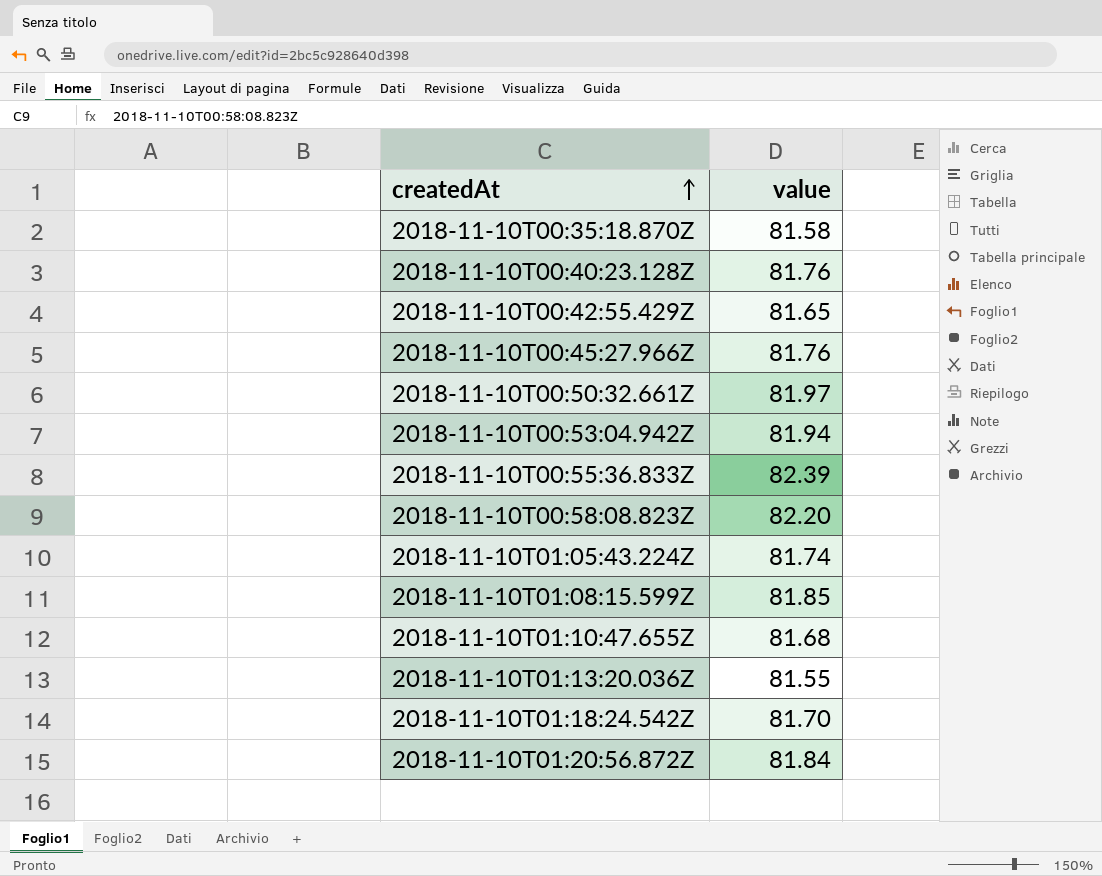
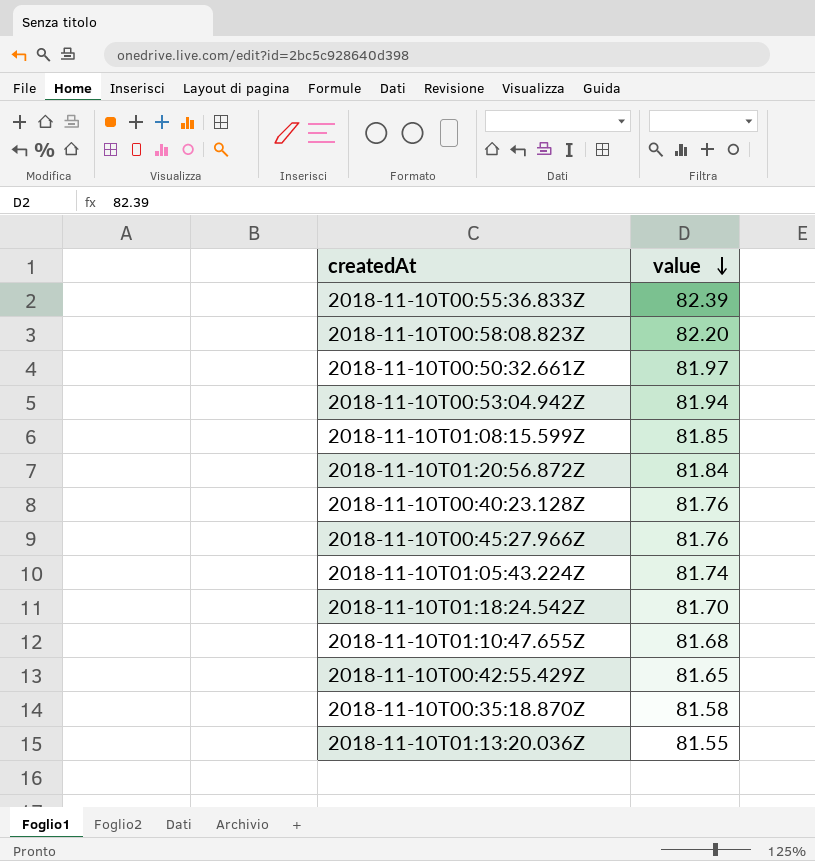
row order: createdAt ascending -> value descending

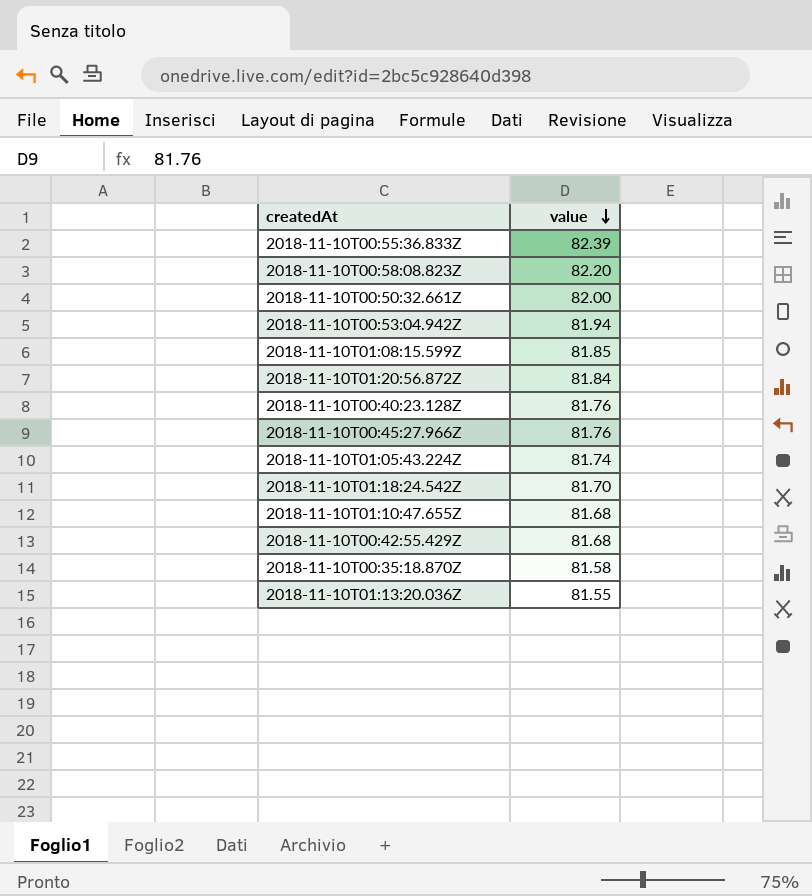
2018-11-10T00:50:32.661Z | value: 81.97 -> 82.00
2018-11-10T00:42:55.429Z | value: 81.65 -> 81.68

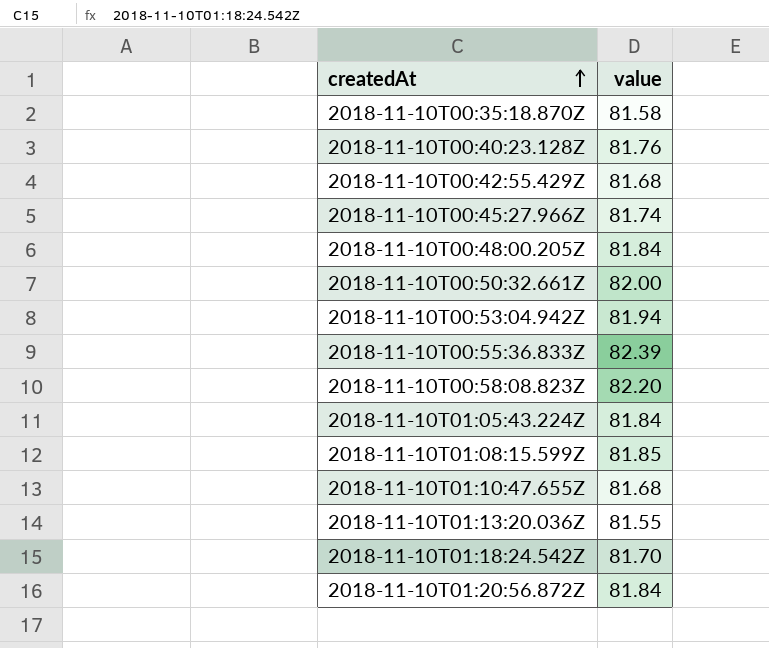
row order: value descending -> createdAt ascending
2018-11-10T00:45:27.966Z | value: 81.76 -> 81.74
row 2018-11-10T00:48:00.205Z: none -> 81.84
2018-11-10T01:05:43.224Z | value: 81.74 -> 81.84

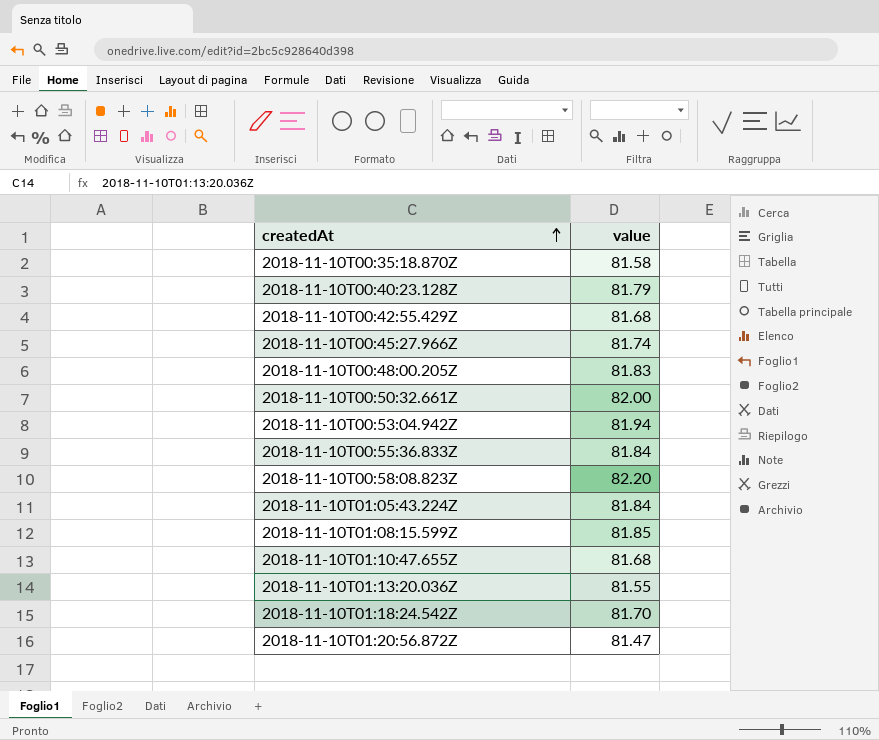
2018-11-10T00:40:23.128Z | value: 81.76 -> 81.79
2018-11-10T00:48:00.205Z | value: 81.84 -> 81.83
2018-11-10T00:55:36.833Z | value: 82.39 -> 81.84
2018-11-10T01:20:56.872Z | value: 81.84 -> 81.47

